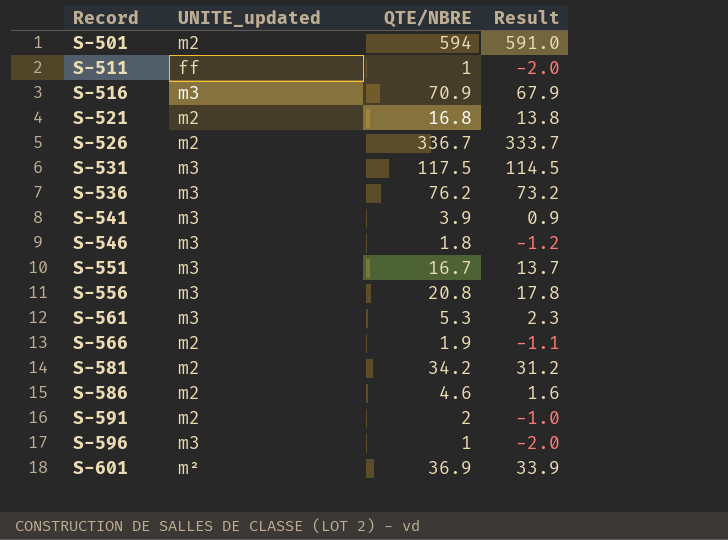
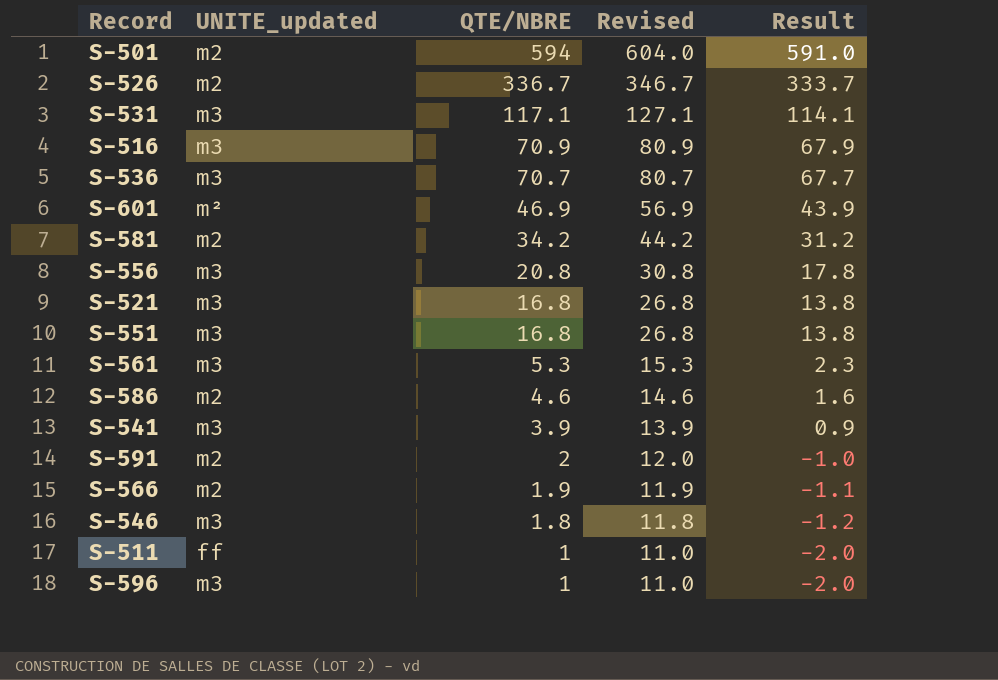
row order: Record ascending -> QTE/NBRE descending
column Revised | formula: none -> [QTE/NBRE] + 10
S-531 | QTE/NBRE: 117.5 -> 117.1
S-531 | Result: 114.5 -> 114.1
S-536 | QTE/NBRE: 76.2 -> 70.7
S-536 | Result: 73.2 -> 67.7
S-601 | QTE/NBRE: 36.9 -> 46.9
S-601 | Result: 33.9 -> 43.9
S-521 | UNITE_updated: m2 -> m3
S-551 | QTE/NBRE: 16.7 -> 16.8
S-551 | Result: 13.7 -> 13.8

